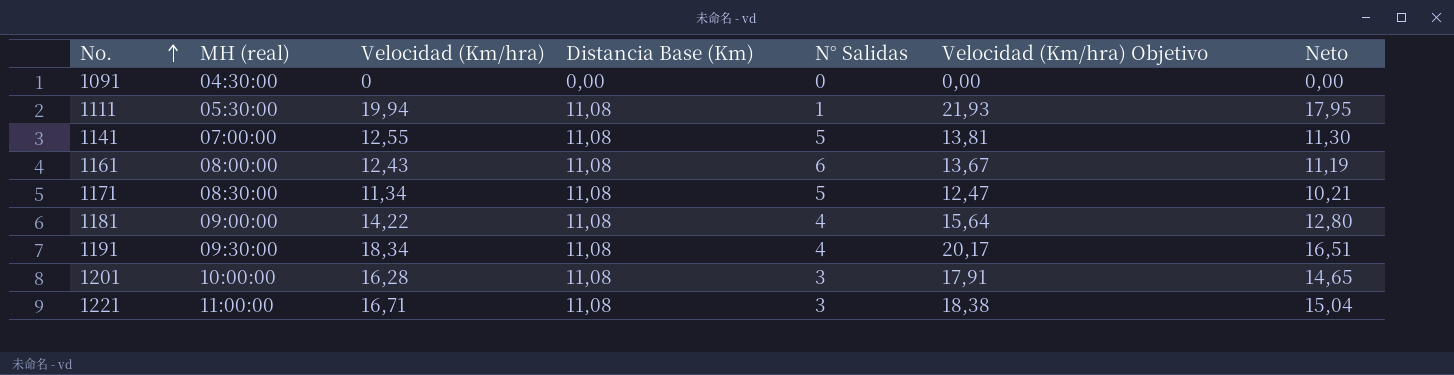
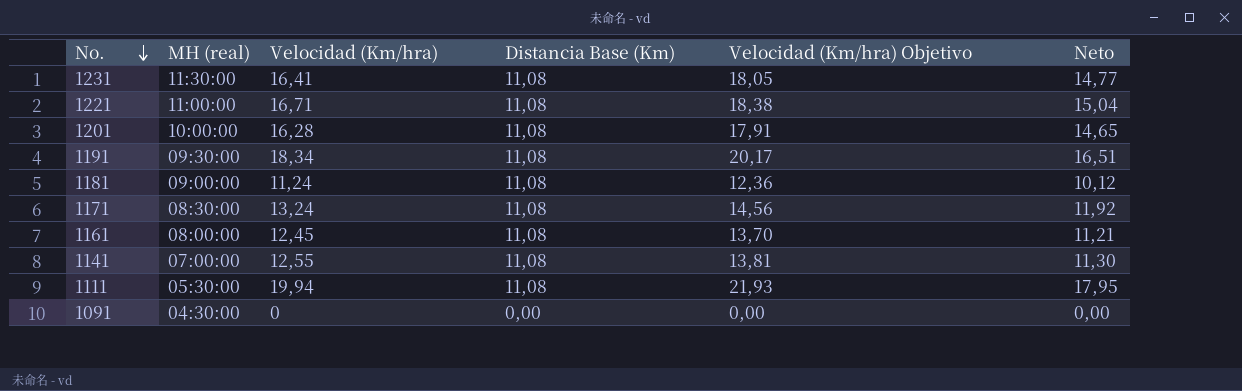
row order: No. ascending -> No. descending
column N° Salidas | position: 5 -> none
row 1231: none -> 11:30:00 | 16,41 | 11,08 | 18,05 | 14,77
1181 | Velocidad (Km/hra): 14,22 -> 11,24
1181 | Velocidad (Km/hra) Objetivo: 15,64 -> 12,36
1181 | Neto: 12,80 -> 10,12
1171 | Velocidad (Km/hra): 11,34 -> 13,24
1171 | Velocidad (Km/hra) Objetivo: 12,47 -> 14,56
1171 | Neto: 10,21 -> 11,92
1161 | Velocidad (Km/hra): 12,43 -> 12,45
1161 | Velocidad (Km/hra) Objetivo: 13,67 -> 13,70
1161 | Neto: 11,19 -> 11,21

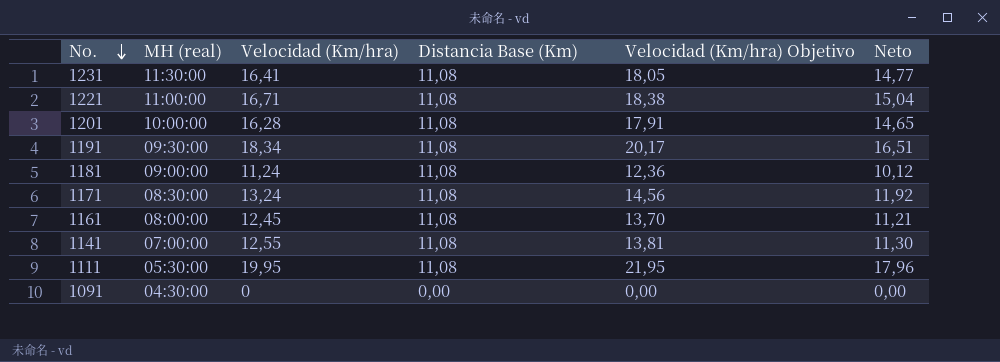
1111 | Velocidad (Km/hra): 19,94 -> 19,95
1111 | Velocidad (Km/hra) Objetivo: 21,93 -> 21,95
1111 | Neto: 17,95 -> 17,96

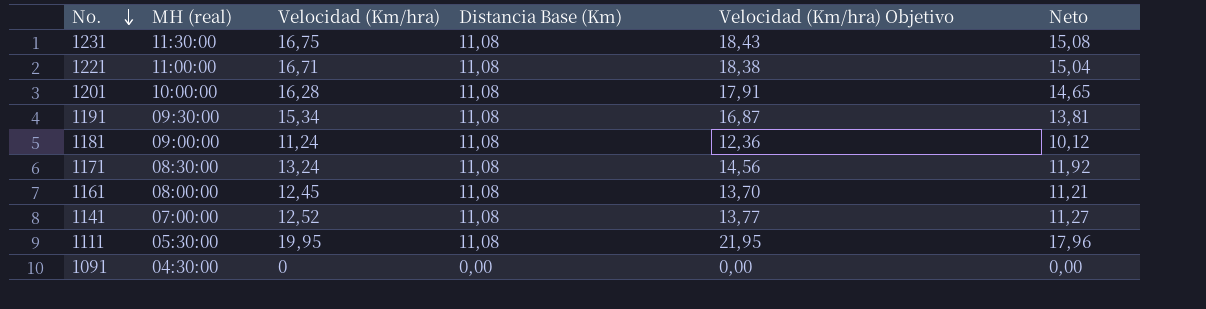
1231 | Velocidad (Km/hra): 16,41 -> 16,75
1231 | Velocidad (Km/hra) Objetivo: 18,05 -> 18,43
1231 | Neto: 14,77 -> 15,08
1191 | Velocidad (Km/hra): 18,34 -> 15,34
1191 | Velocidad (Km/hra) Objetivo: 20,17 -> 16,87
1191 | Neto: 16,51 -> 13,81
1141 | Velocidad (Km/hra): 12,55 -> 12,52
1141 | Velocidad (Km/hra) Objetivo: 13,81 -> 13,77
1141 | Neto: 11,30 -> 11,27

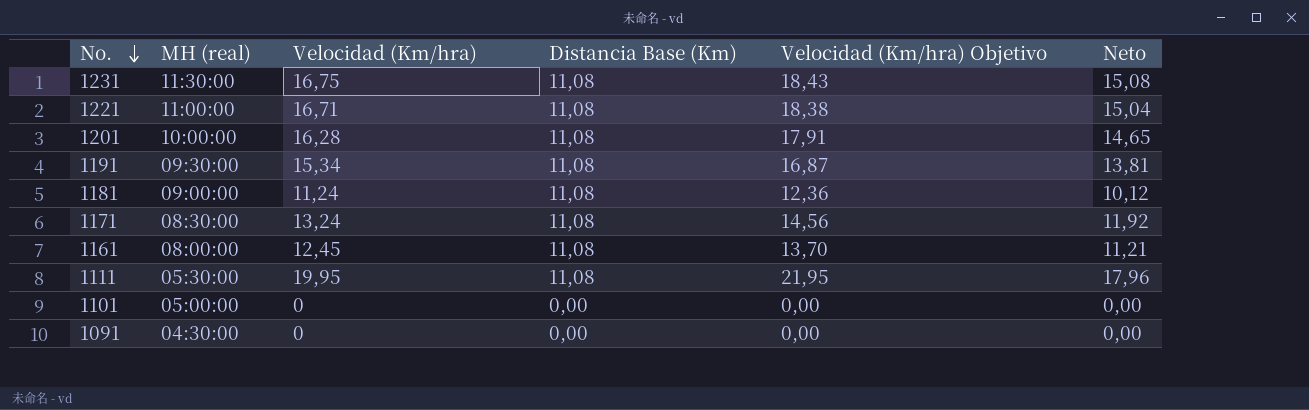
row 1141: 07:00:00 | 12,52 | 11,08 | 13,77 | 11,27 -> none
row 1101: none -> 05:00:00 | 0 | 0,00 | 0,00 | 0,00

